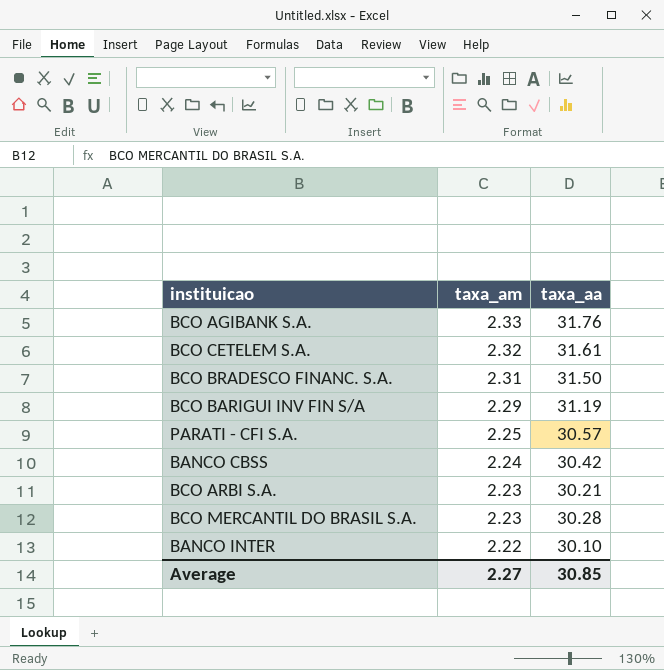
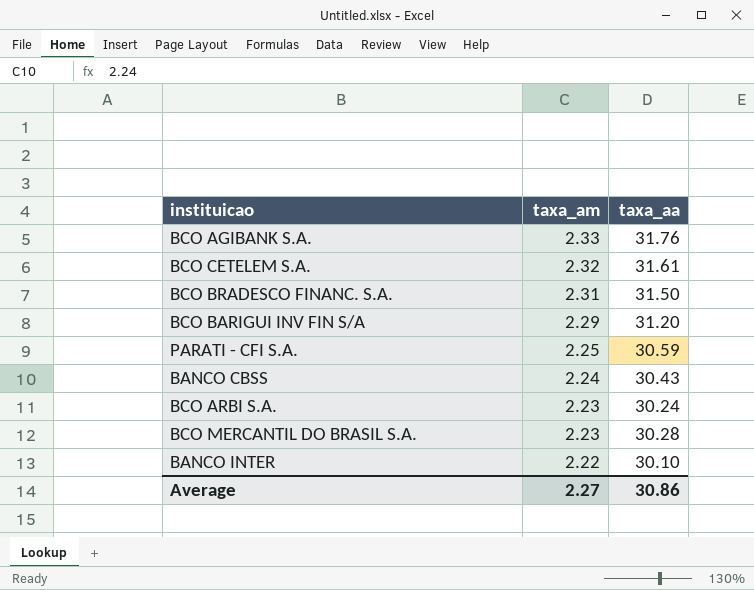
BCO BARIGUI INV FIN S/A | taxa_aa: 31.19 -> 31.20
PARATI - CFI S.A. | taxa_aa: 30.57 -> 30.59
BANCO CBSS | taxa_aa: 30.42 -> 30.43
BCO ARBI S.A. | taxa_aa: 30.21 -> 30.24
Average | taxa_aa: 30.85 -> 30.86

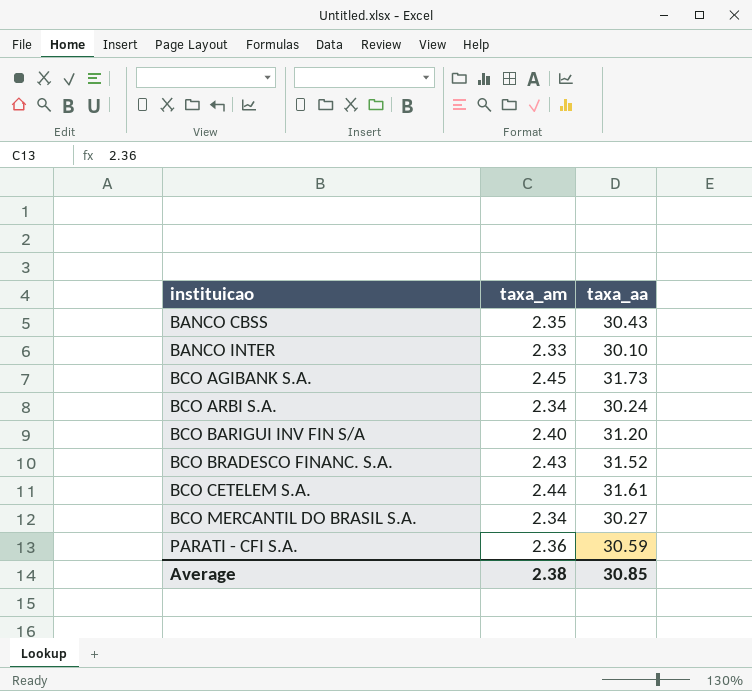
row order: taxa_am descending -> instituicao ascending
BANCO CBSS | taxa_am: 2.24 -> 2.35
BANCO INTER | taxa_am: 2.22 -> 2.33
BCO AGIBANK S.A. | taxa_am: 2.33 -> 2.45
BCO AGIBANK S.A. | taxa_aa: 31.76 -> 31.73
BCO ARBI S.A. | taxa_am: 2.23 -> 2.34
BCO BARIGUI INV FIN S/A | taxa_am: 2.29 -> 2.40
BCO BRADESCO FINANC. S.A. | taxa_am: 2.31 -> 2.43
BCO BRADESCO FINANC. S.A. | taxa_aa: 31.50 -> 31.52
BCO CETELEM S.A. | taxa_am: 2.32 -> 2.44
BCO MERCANTIL DO BRASIL S.A. | taxa_am: 2.23 -> 2.34
BCO MERCANTIL DO BRASIL S.A. | taxa_aa: 30.28 -> 30.27
PARATI - CFI S.A. | taxa_am: 2.25 -> 2.36
Average | taxa_am: 2.27 -> 2.38
Average | taxa_aa: 30.86 -> 30.85

